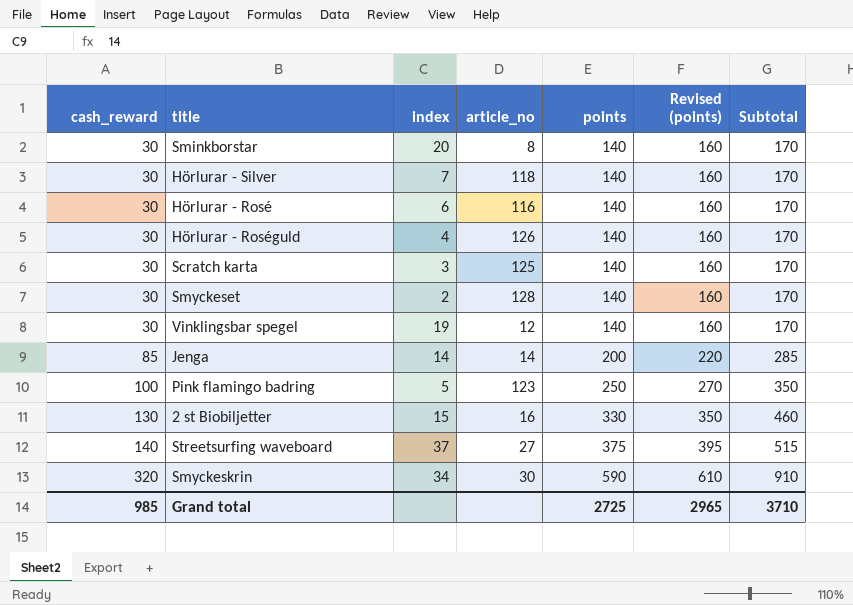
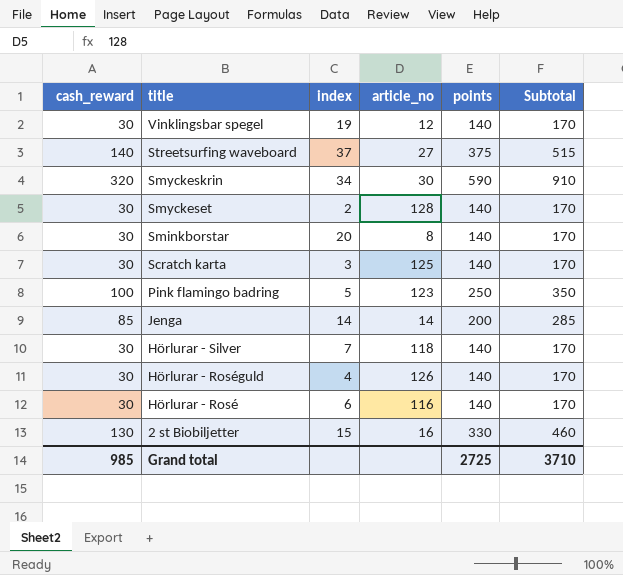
row order: cash_reward ascending -> title descending
column Revised (points) | formula: [points] + 20 -> none

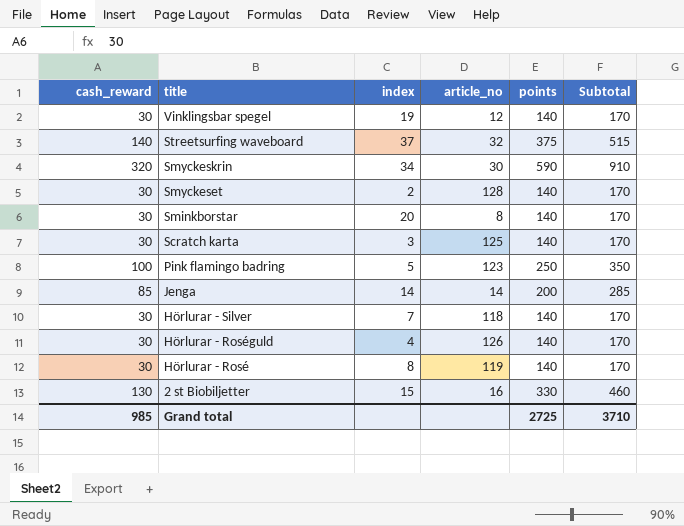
Streetsurfing waveboard | article_no: 27 -> 32
Hörlurar - Rosé | index: 6 -> 8
Hörlurar - Rosé | article_no: 116 -> 119

